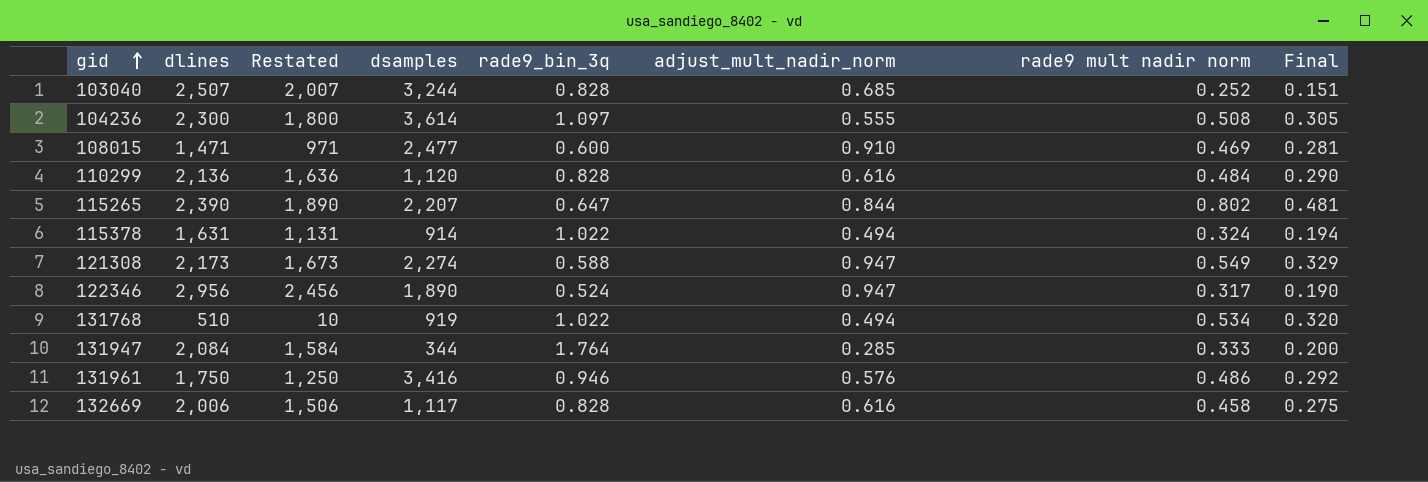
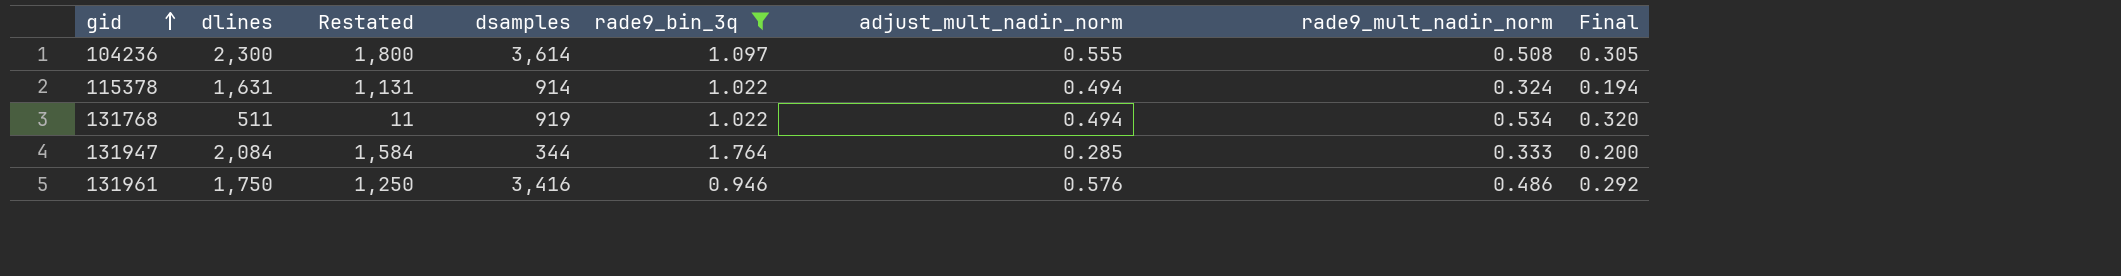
filter: none -> rade9_bin_3q >= 0.946
column name: rade9 mult nadir norm -> rade9_mult_nadir_norm
131768 | dlines: 510 -> 511
131768 | Restated: 10 -> 11

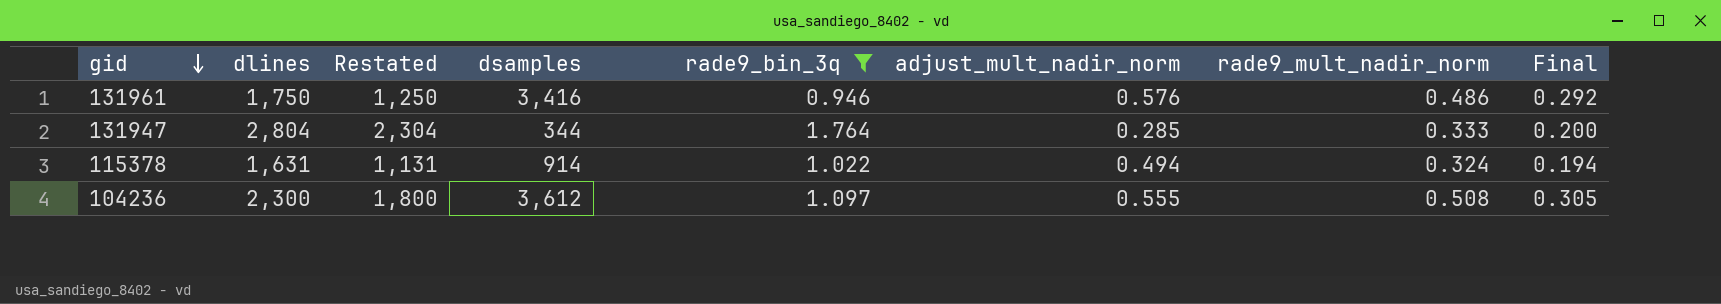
row order: gid ascending -> gid descending
row 131768: 511 | 11 | 919 | 1.022 | 0.494 | 0.534 | 0.320 -> none
131947 | dlines: 2,084 -> 2,804
131947 | Restated: 1,584 -> 2,304
104236 | dsamples: 3,614 -> 3,612

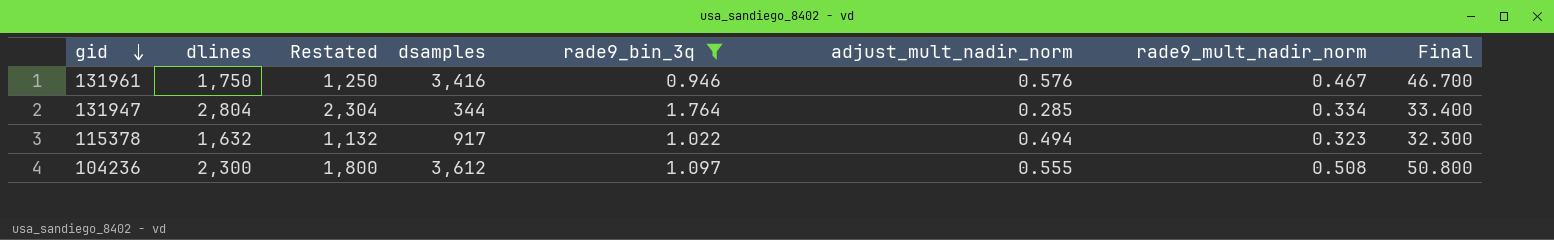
column Final | formula: [rade9_mult_nadir_norm] * 0.6 -> [rade9_mult_nadir_norm] * 100
131961 | rade9_mult_nadir_norm: 0.486 -> 0.467
131947 | rade9_mult_nadir_norm: 0.333 -> 0.334
115378 | dlines: 1,631 -> 1,632
115378 | Restated: 1,131 -> 1,132
115378 | dsamples: 914 -> 917
115378 | rade9_mult_nadir_norm: 0.324 -> 0.323

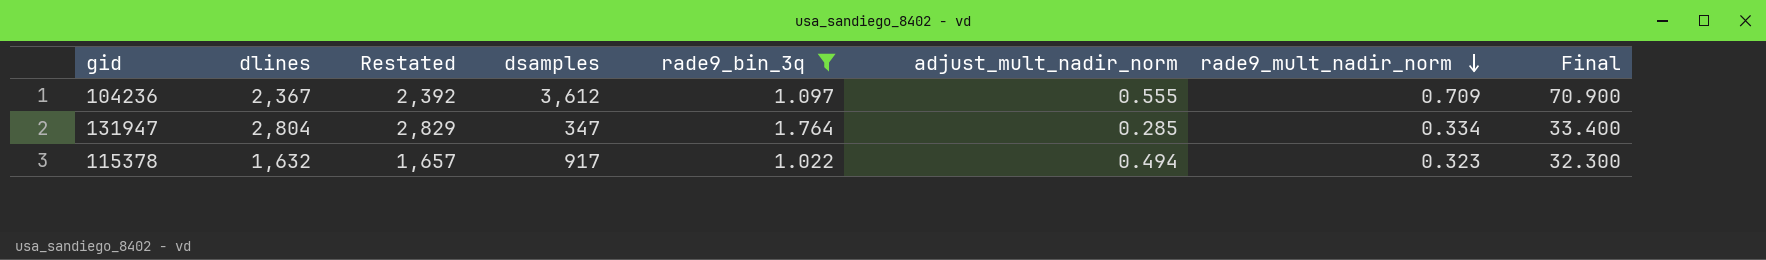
row order: gid descending -> rade9_mult_nadir_norm descending
column Restated | formula: [dlines] - 500 -> [dlines] + 25
row 131961: 1,750 | 1,250 | 3,416 | 0.946 | 0.576 | 0.467 | 46.700 -> none
104236 | dlines: 2,300 -> 2,367
104236 | rade9_mult_nadir_norm: 0.508 -> 0.709
104236 | Final: 50.800 -> 70.900
131947 | dsamples: 344 -> 347

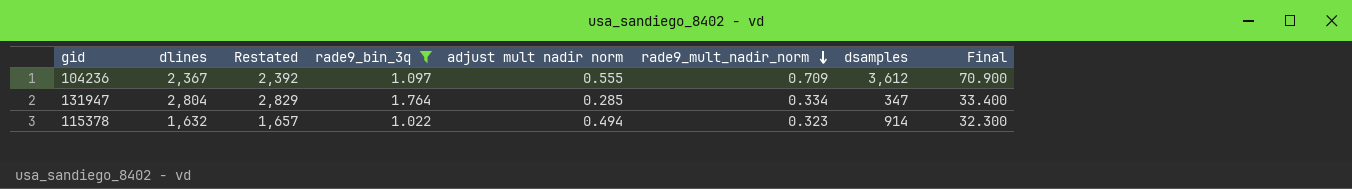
column name: adjust_mult_nadir_norm -> adjust mult nadir norm
column dsamples | position: 4 -> 7
115378 | dsamples: 917 -> 914

